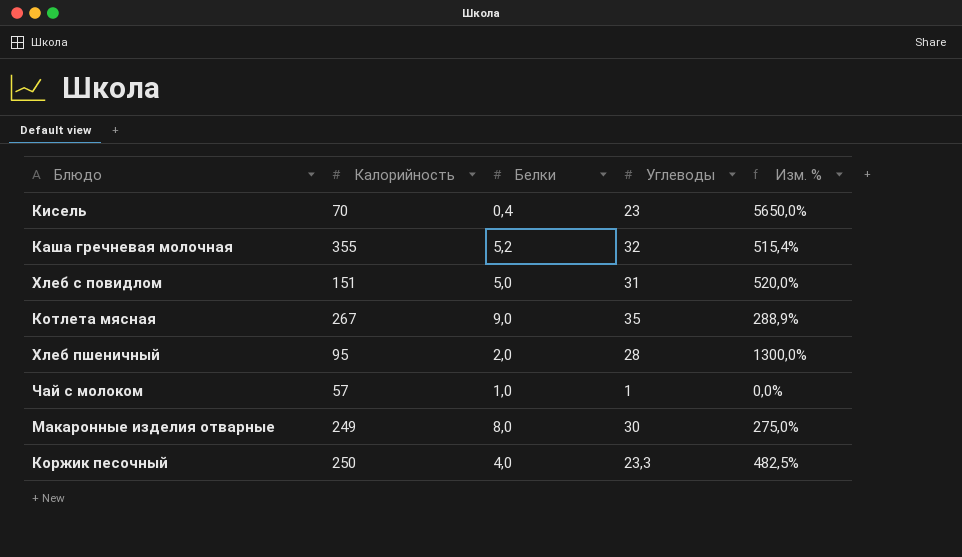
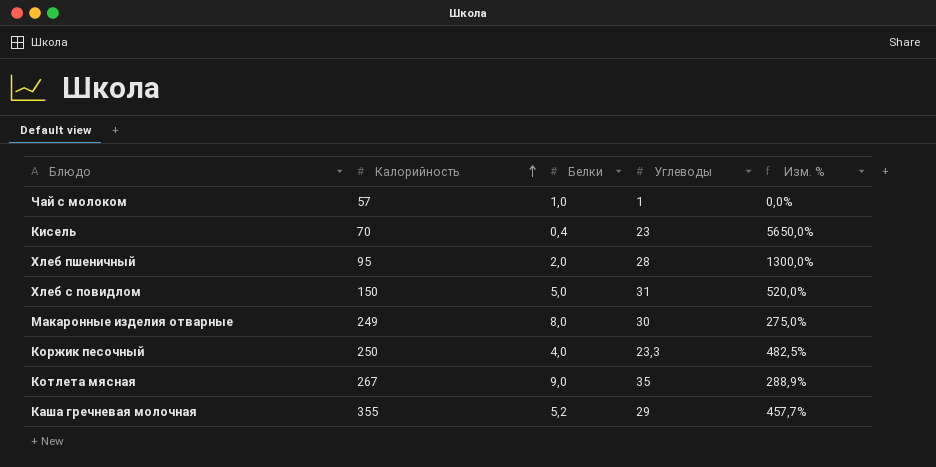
row order: none -> Калорийность ascending
Хлеб с повидлом | Калорийность: 151 -> 150
Каша гречневая молочная | Углеводы: 32 -> 29
Каша гречневая молочная | Изм. %: 515,4% -> 457,7%

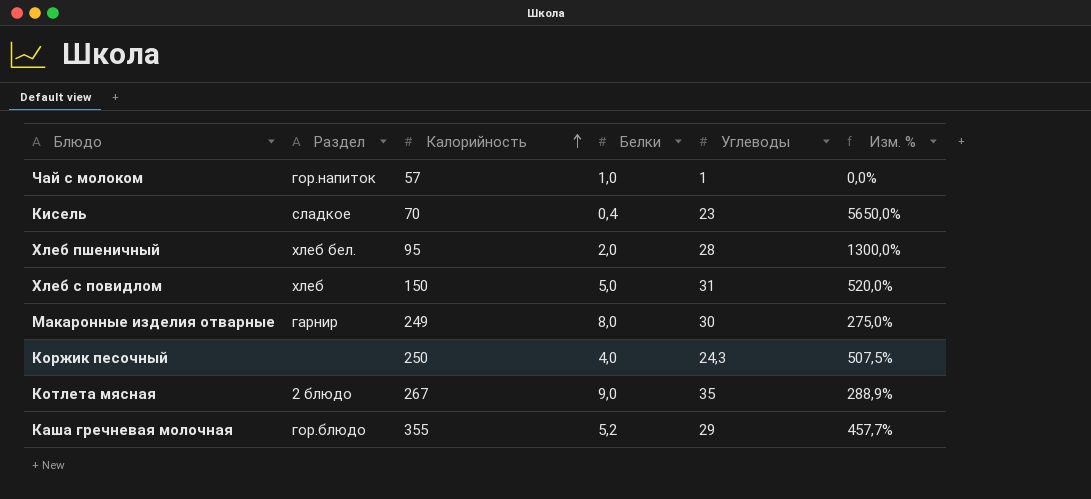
column Раздел | position: none -> 2
Коржик песочный | Углеводы: 23,3 -> 24,3
Коржик песочный | Изм. %: 482,5% -> 507,5%

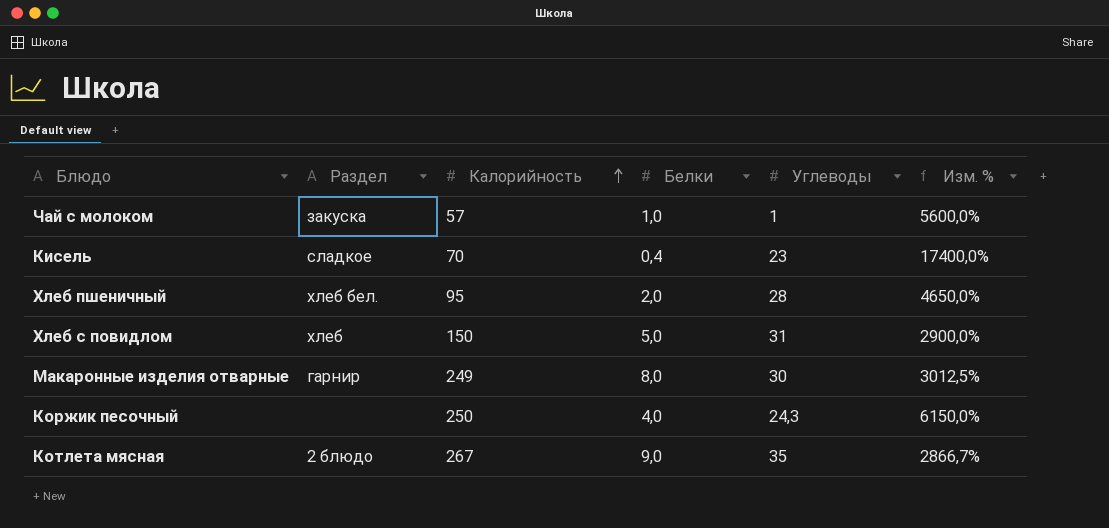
column Изм. % | formula: ([Углеводы] - [Белки]) / [Белки] -> ([Калорийность] - [Белки]) / [Белки]
row Каша гречневая молочная: гор.блюдо | 355 | 5,2 | 29 | 457,7% -> none
Чай с молоком | Раздел: гор.напиток -> закуска

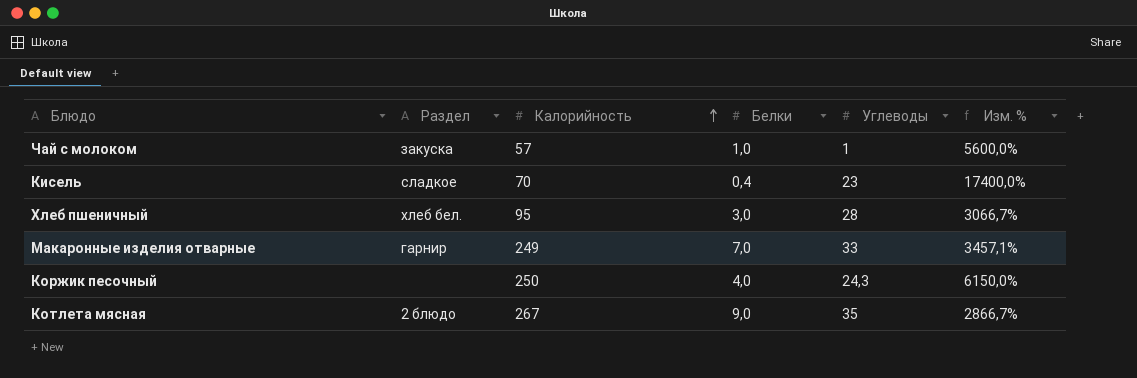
row Хлеб с повидлом: хлеб | 150 | 5,0 | 31 | 2900,0% -> none
Хлеб пшеничный | Белки: 2,0 -> 3,0
Хлеб пшеничный | Изм. %: 4650,0% -> 3066,7%
Макаронные изделия отварные | Белки: 8,0 -> 7,0
Макаронные изделия отварные | Углеводы: 30 -> 33
Макаронные изделия отварные | Изм. %: 3012,5% -> 3457,1%

